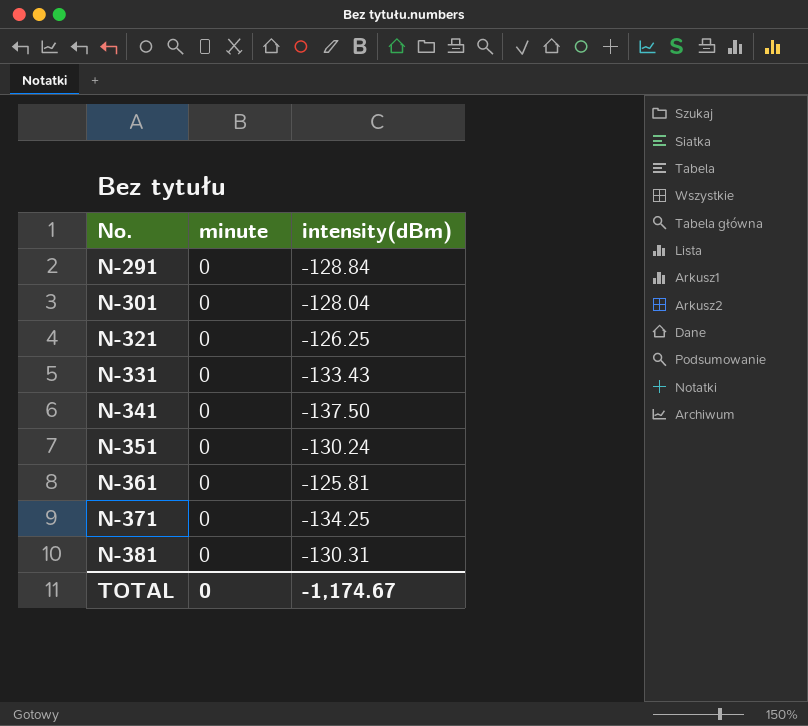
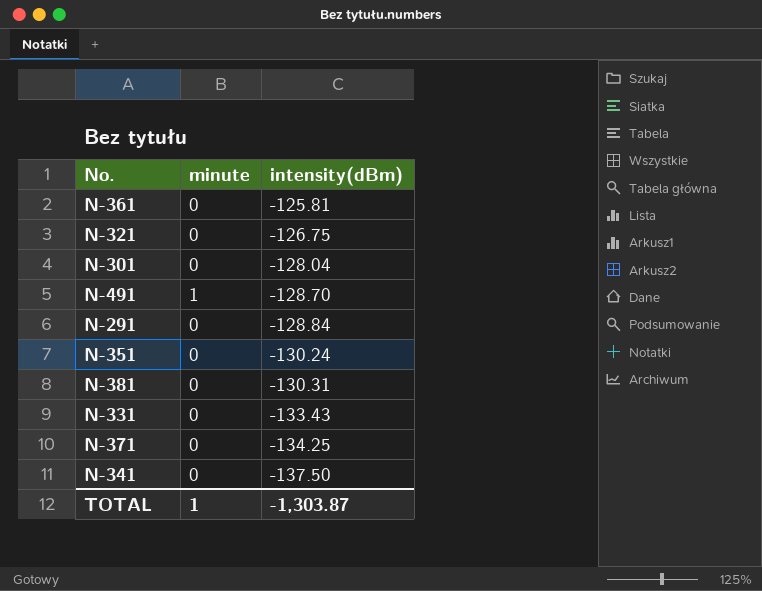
row order: No. ascending -> intensity(dBm) descending
N-321 | intensity(dBm): -126.25 -> -126.75
row N-491: none -> 1 | -128.70
TOTAL | minute: 0 -> 1
TOTAL | intensity(dBm): -1,174.67 -> -1,303.87

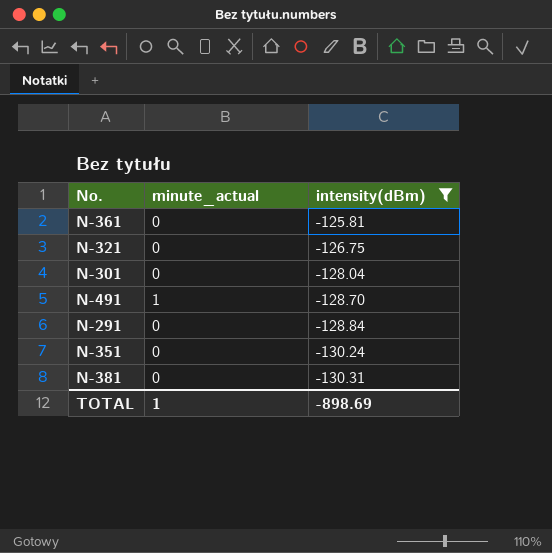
filter: none -> intensity(dBm) >= -130.31
column name: minute -> minute_actual
TOTAL | intensity(dBm): -1,303.87 -> -898.69

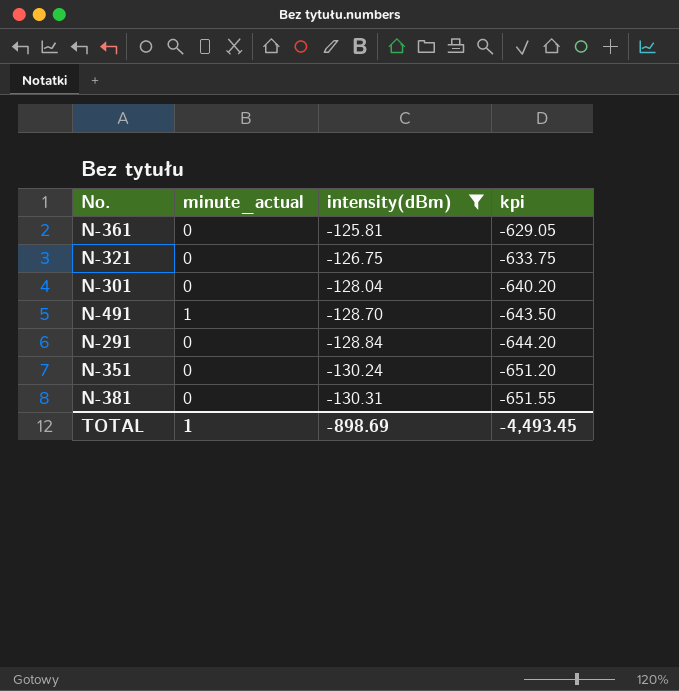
column kpi | formula: none -> [intensity(dBm)] * 5

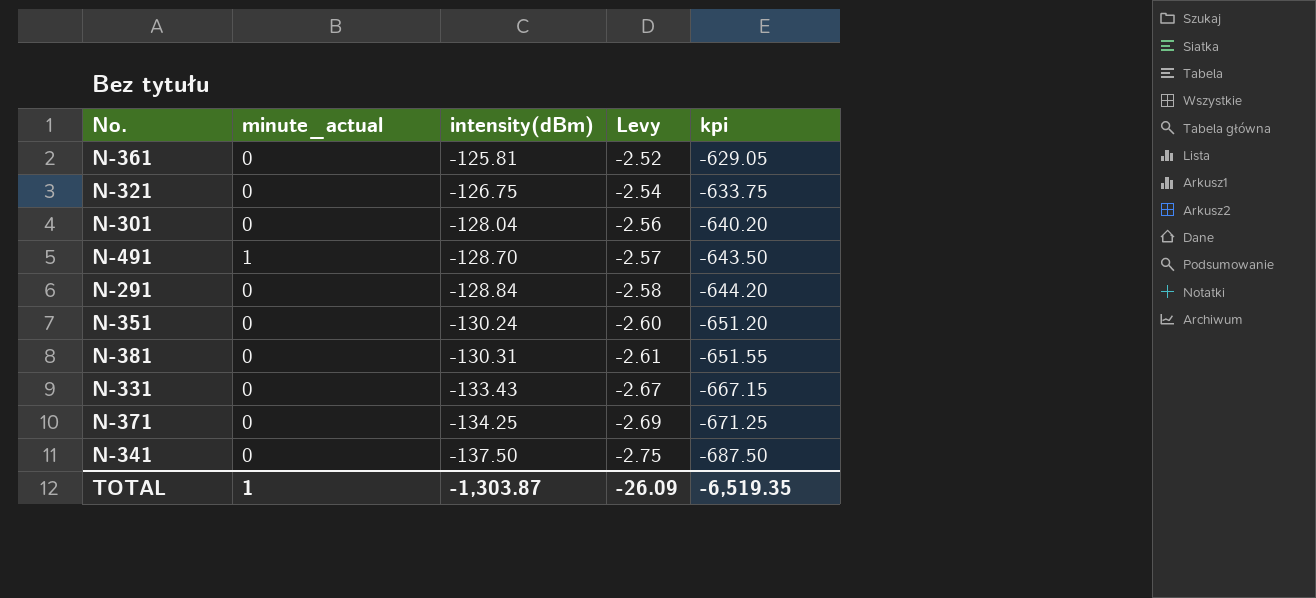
filter: intensity(dBm) >= -130.31 -> none
column Levy | formula: none -> [intensity(dBm)] * 0.02
TOTAL | intensity(dBm): -898.69 -> -1,303.87
TOTAL | kpi: -4,493.45 -> -6,519.35

